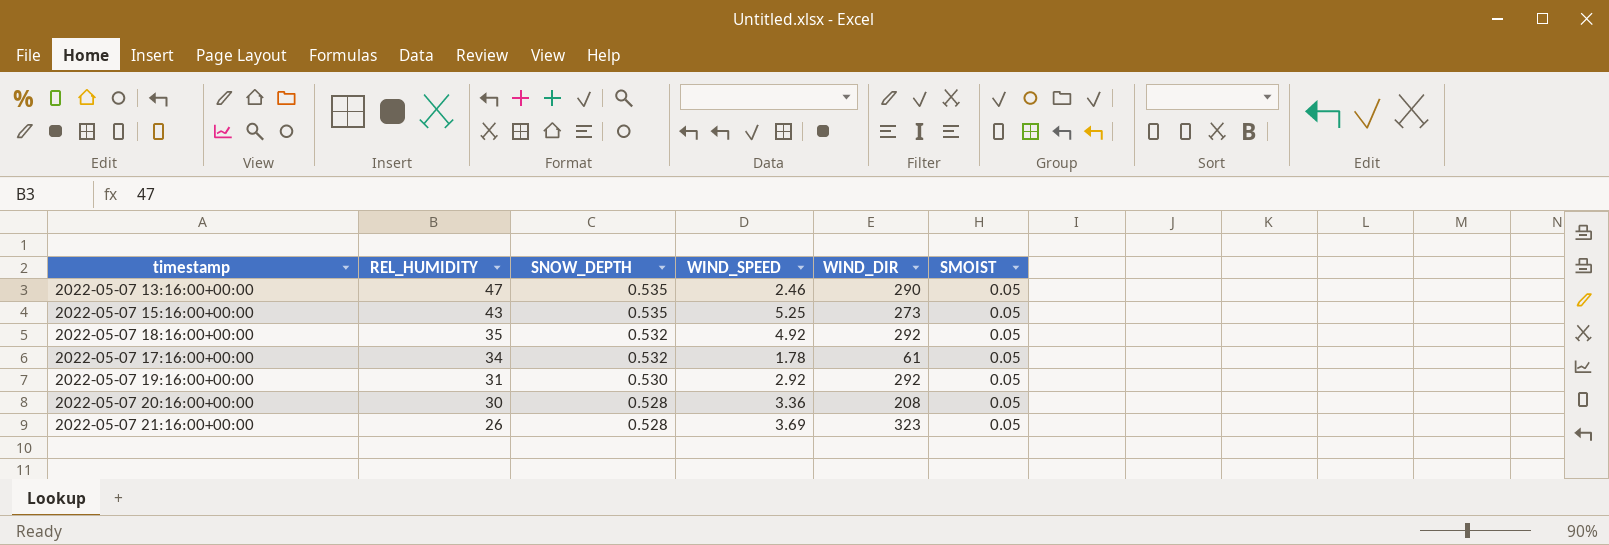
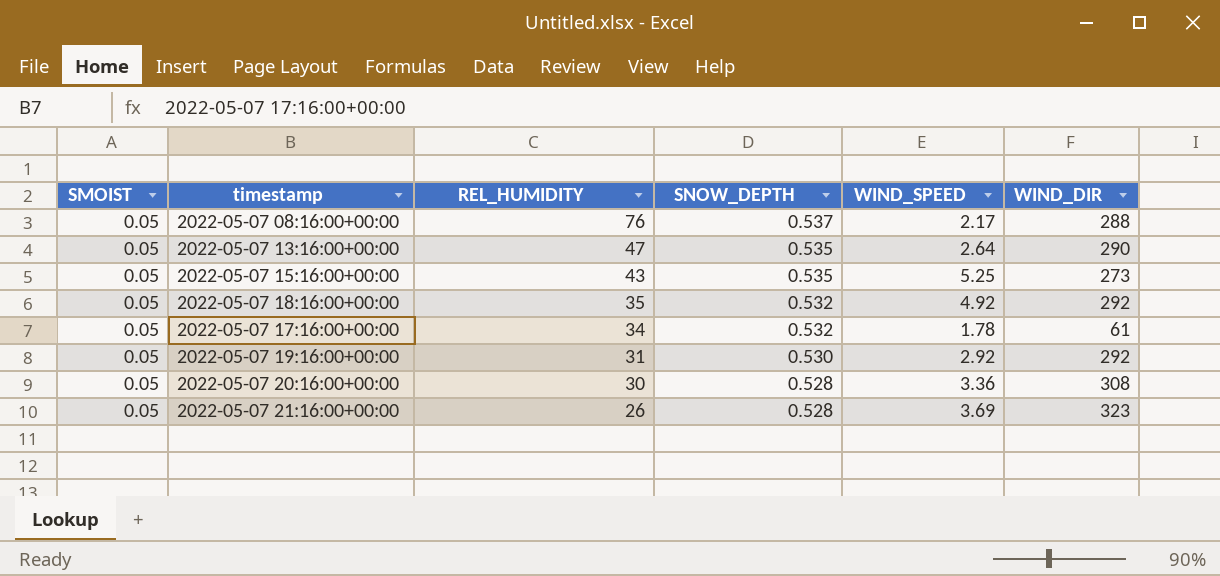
column SMOIST | position: 6 -> 1
row 2022-05-07 08:16:00+00:00: none -> 0.05 | 76 | 0.537 | 2.17 | 288
2022-05-07 13:16:00+00:00 | WIND_SPEED: 2.46 -> 2.64
2022-05-07 20:16:00+00:00 | WIND_DIR: 208 -> 308

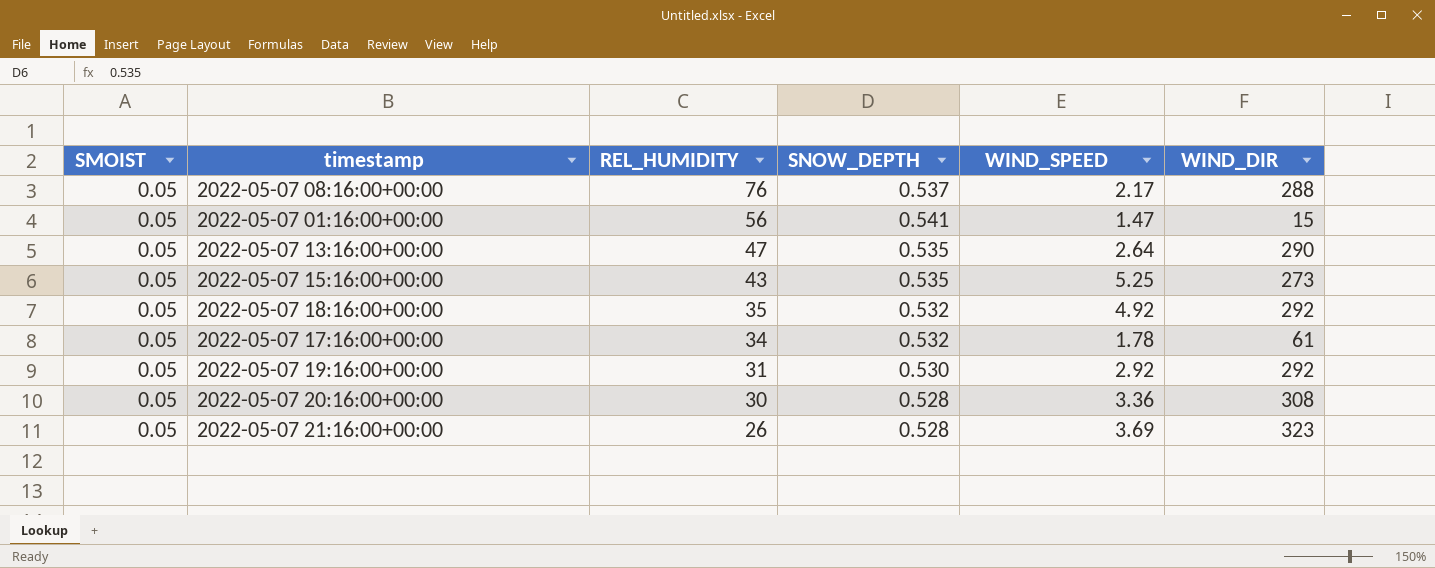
row 2022-05-07 01:16:00+00:00: none -> 0.05 | 56 | 0.541 | 1.47 | 15

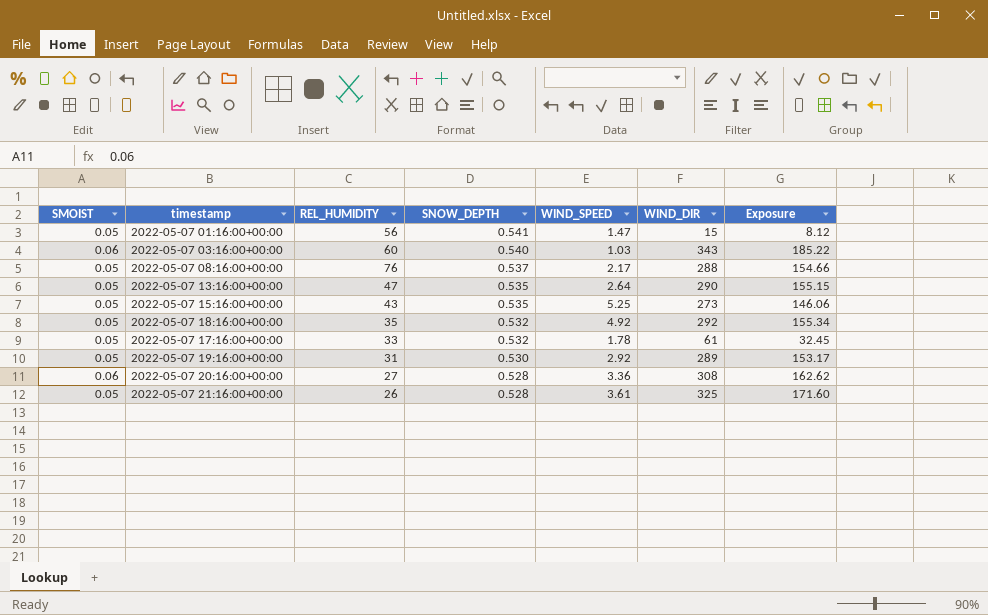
row order: REL_HUMIDITY descending -> SNOW_DEPTH descending
column Exposure | formula: none -> [SNOW_DEPTH] * [WIND_DIR]
row 2022-05-07 03:16:00+00:00: none -> 0.06 | 60 | 0.540 | 1.03 | 343 | 185.22
2022-05-07 17:16:00+00:00 | REL_HUMIDITY: 34 -> 33
2022-05-07 19:16:00+00:00 | WIND_DIR: 292 -> 289
2022-05-07 20:16:00+00:00 | SMOIST: 0.05 -> 0.06
2022-05-07 20:16:00+00:00 | REL_HUMIDITY: 30 -> 27
2022-05-07 21:16:00+00:00 | WIND_SPEED: 3.69 -> 3.61
2022-05-07 21:16:00+00:00 | WIND_DIR: 323 -> 325

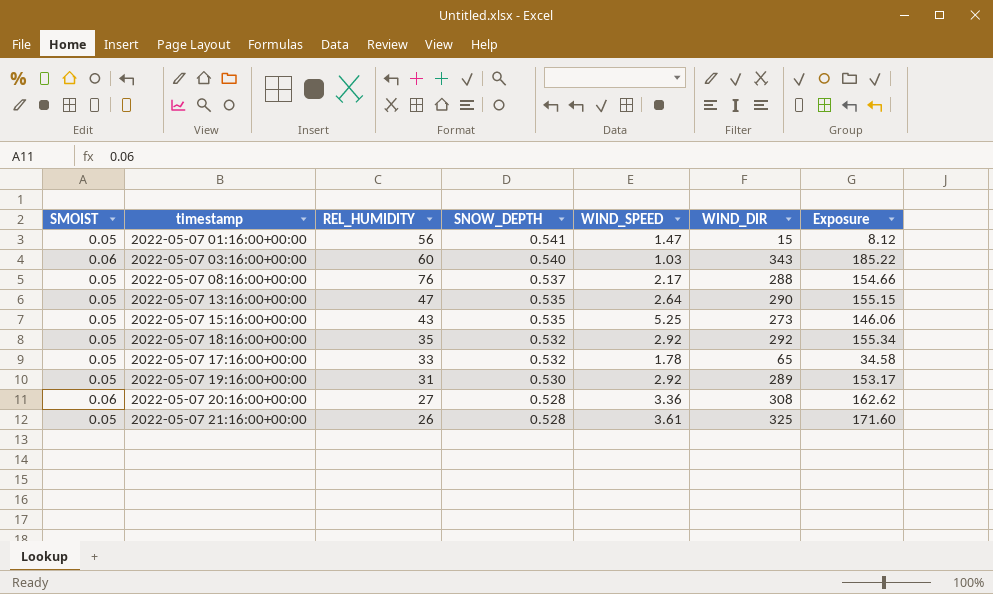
2022-05-07 18:16:00+00:00 | WIND_SPEED: 4.92 -> 2.92
2022-05-07 17:16:00+00:00 | WIND_DIR: 61 -> 65
2022-05-07 17:16:00+00:00 | Exposure: 32.45 -> 34.58

